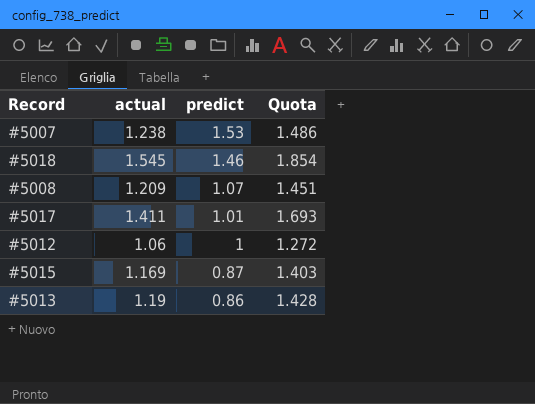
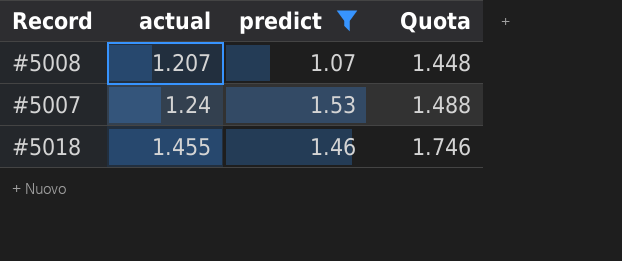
filter: none -> predict >= 1.07
row order: predict descending -> actual ascending
#5008 | actual: 1.209 -> 1.207
#5008 | Quota: 1.451 -> 1.448
#5007 | actual: 1.238 -> 1.24
#5007 | Quota: 1.486 -> 1.488
#5018 | actual: 1.545 -> 1.455
#5018 | Quota: 1.854 -> 1.746

